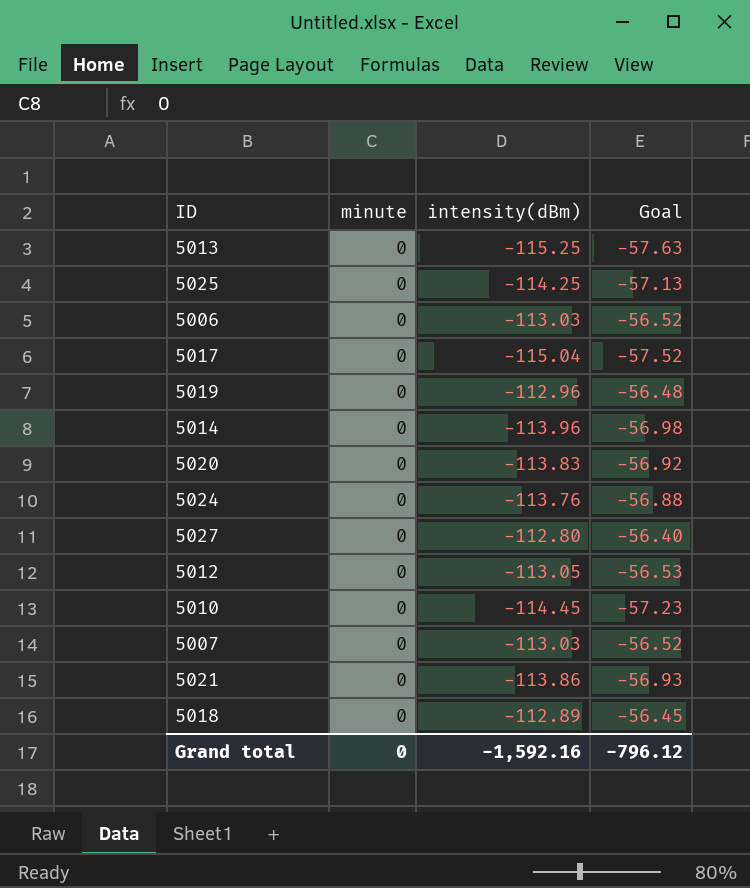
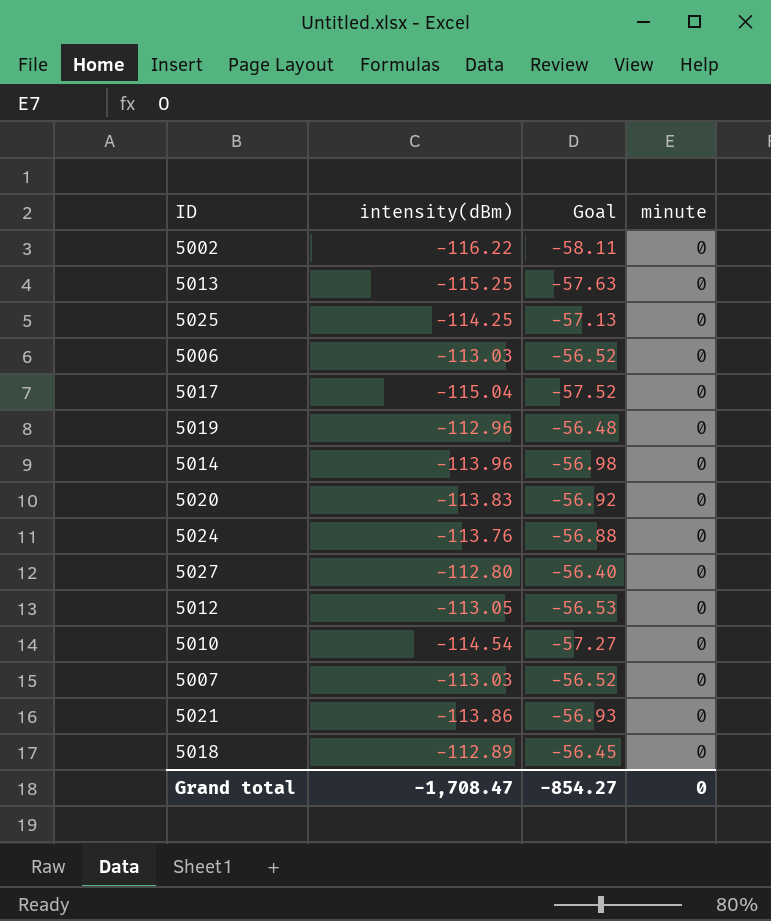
column minute | position: 2 -> 4
row 5002: none -> -116.22 | -58.11 | 0
5010 | intensity(dBm): -114.45 -> -114.54
5010 | Goal: -57.23 -> -57.27
Grand total | intensity(dBm): -1,592.16 -> -1,708.47
Grand total | Goal: -796.12 -> -854.27

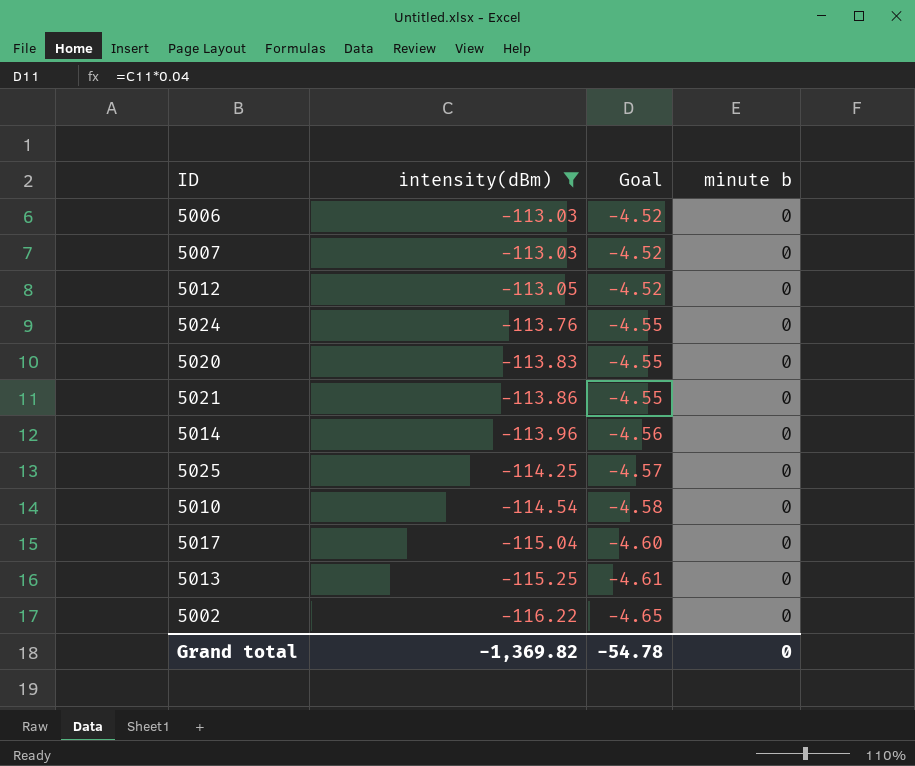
filter: none -> intensity(dBm) <= -113.03
row order: none -> intensity(dBm) descending
column Goal | formula: [intensity(dBm)] * 0.5 -> [intensity(dBm)] * 0.04
column name: minute -> minute b
Grand total | intensity(dBm): -1,708.47 -> -1,369.82
Grand total | Goal: -854.27 -> -54.78

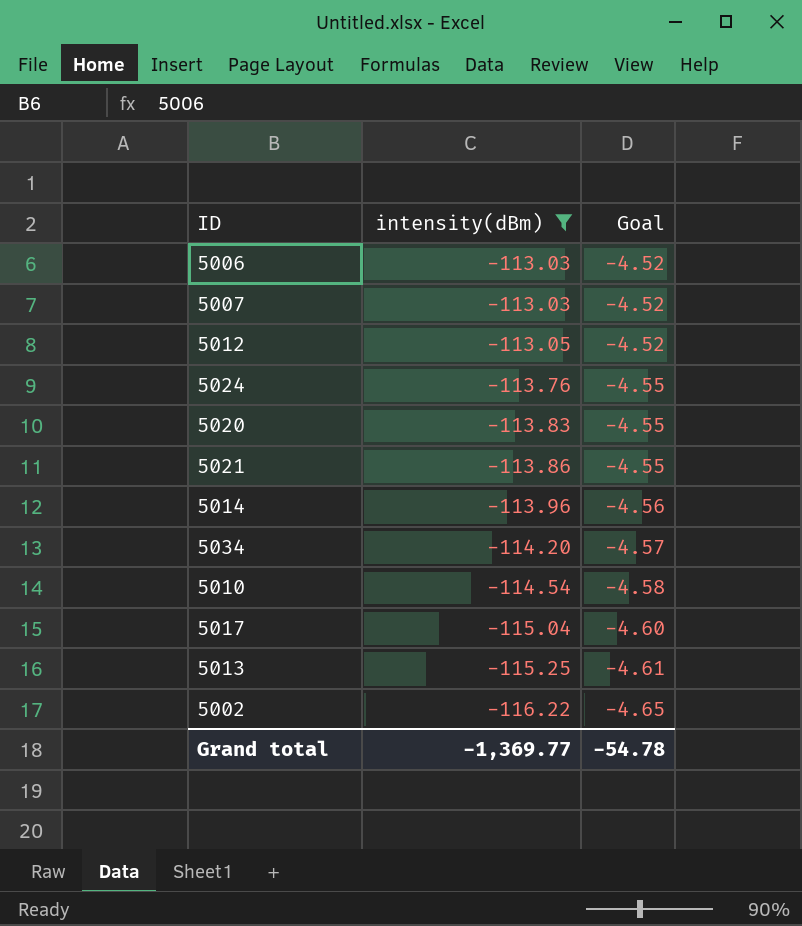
column minute b | position: 4 -> none
row 5025: -114.25 | -4.57 | 0 -> none
row 5034: none -> -114.20 | -4.57
Grand total | intensity(dBm): -1,369.82 -> -1,369.77

